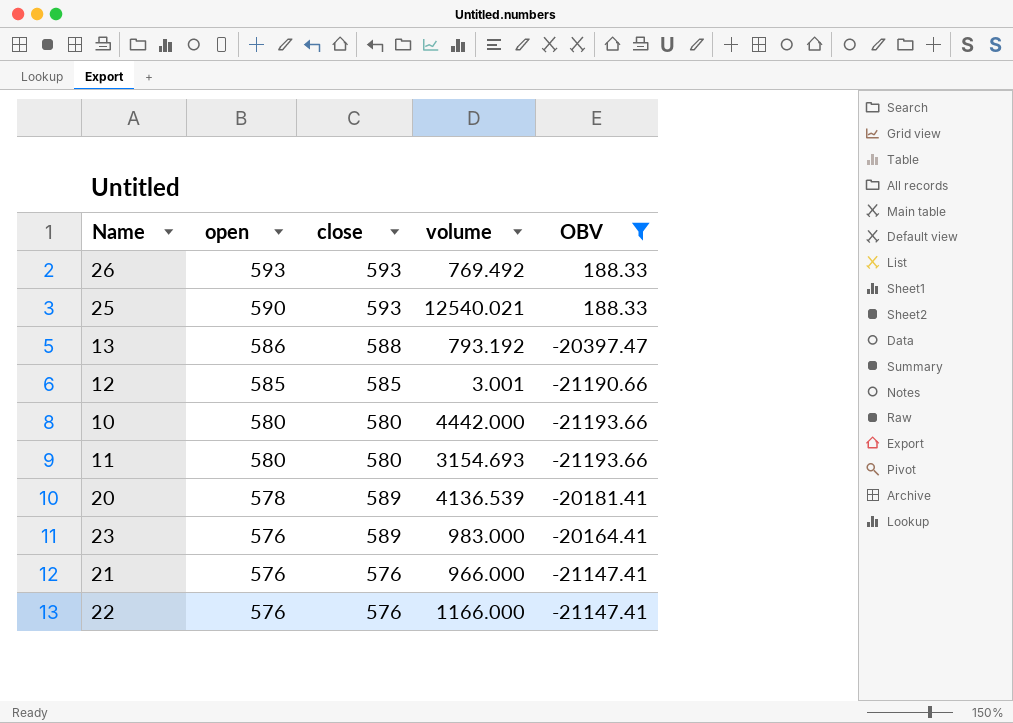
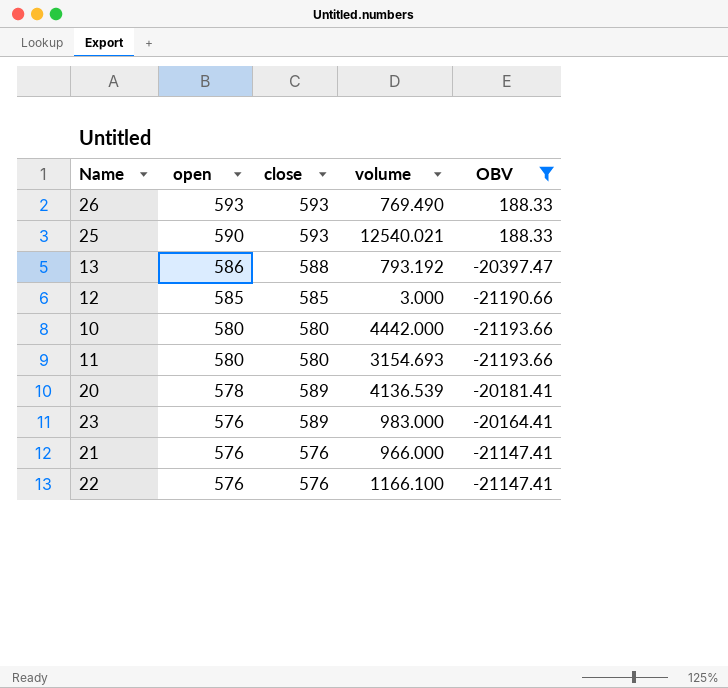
26 | volume: 769.492 -> 769.490
12 | volume: 3.001 -> 3.000
22 | volume: 1166.000 -> 1166.100

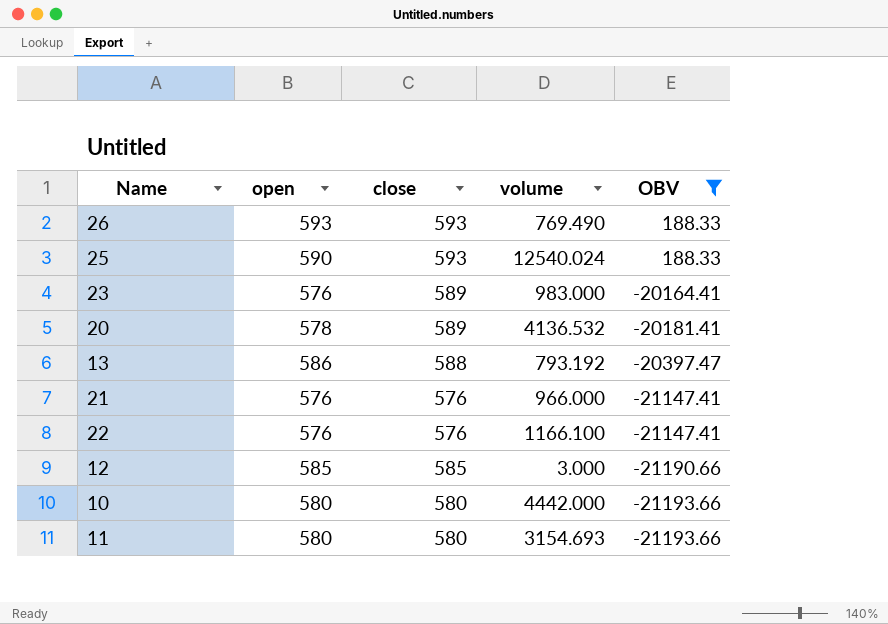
row order: open descending -> OBV descending
25 | volume: 12540.021 -> 12540.024
20 | volume: 4136.539 -> 4136.532

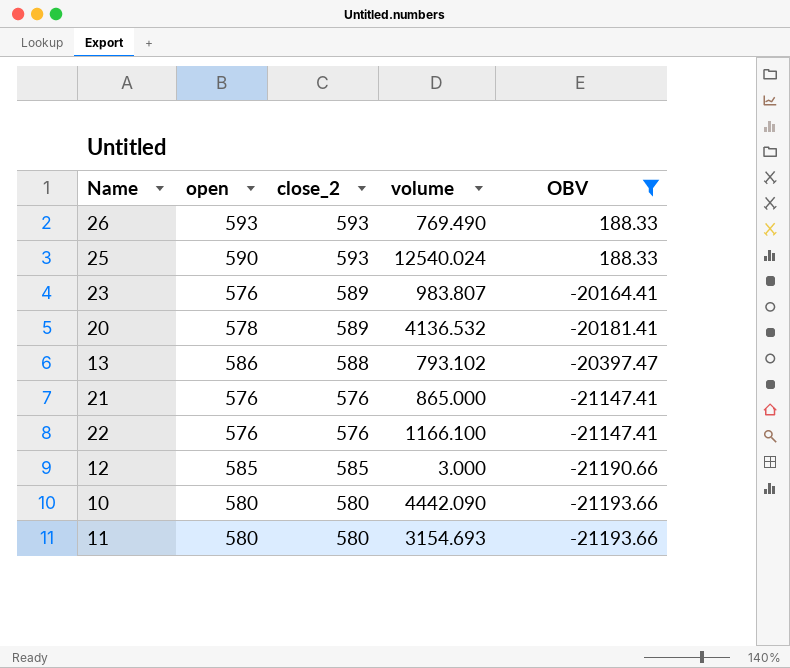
column name: close -> close_2
23 | volume: 983.000 -> 983.807
13 | volume: 793.192 -> 793.102
21 | volume: 966.000 -> 865.000
10 | volume: 4442.000 -> 4442.090

